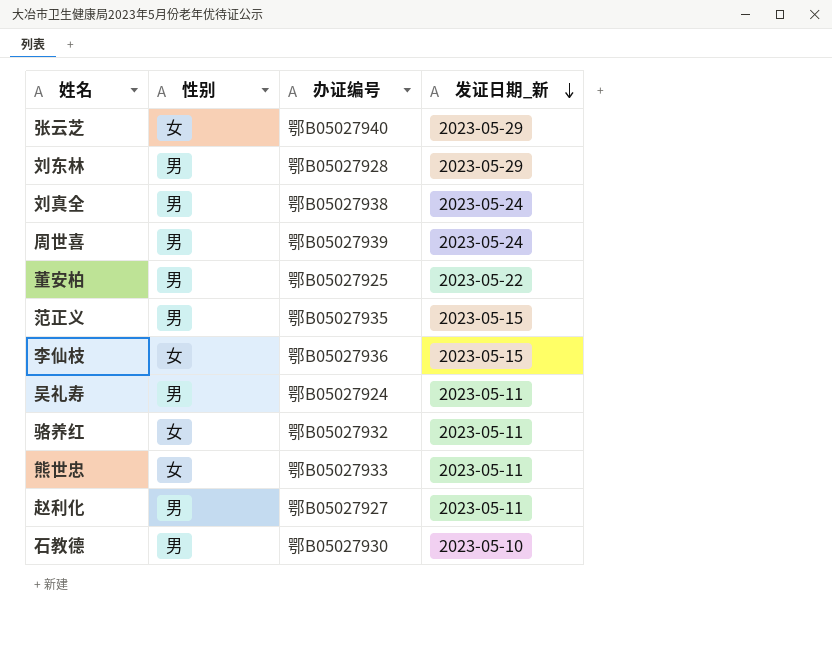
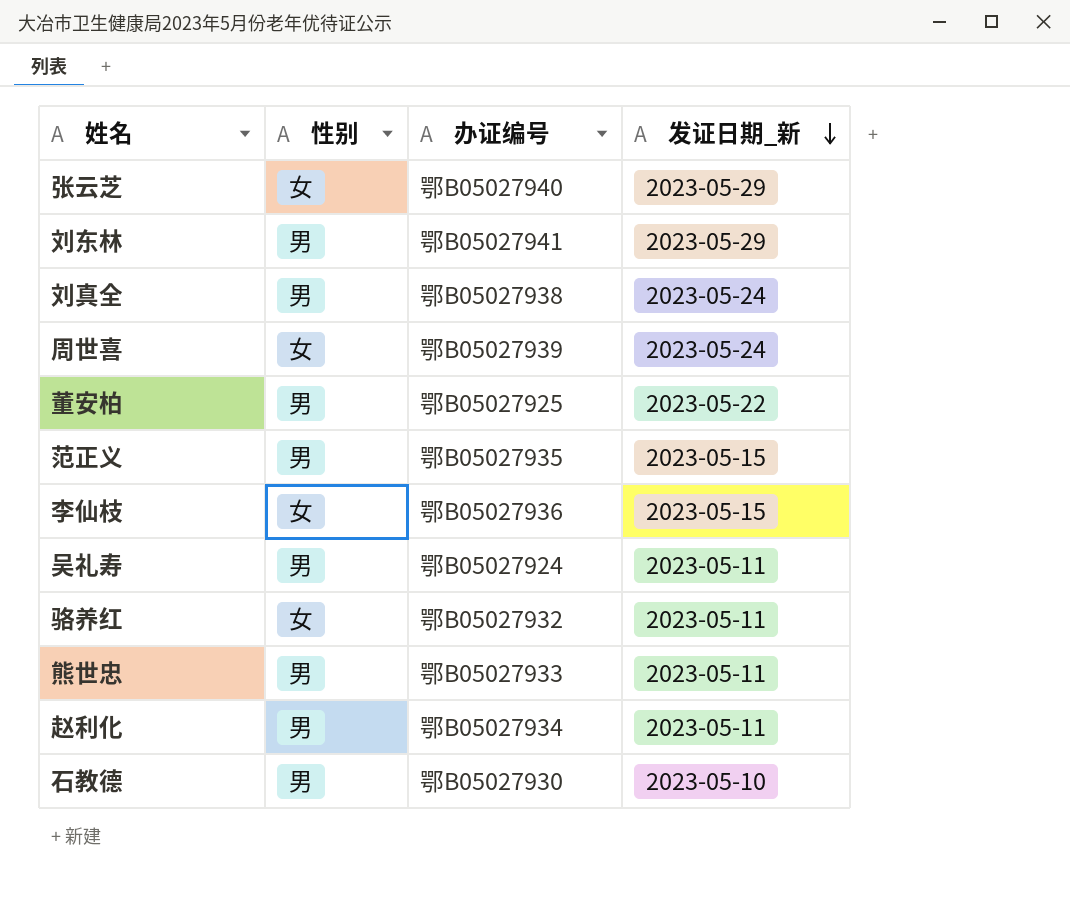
刘东林 | 办证编号: 鄂B05027928 -> 鄂B05027941
周世喜 | 性别: 男 -> 女
熊世忠 | 性别: 女 -> 男
赵利化 | 办证编号: 鄂B05027927 -> 鄂B05027934

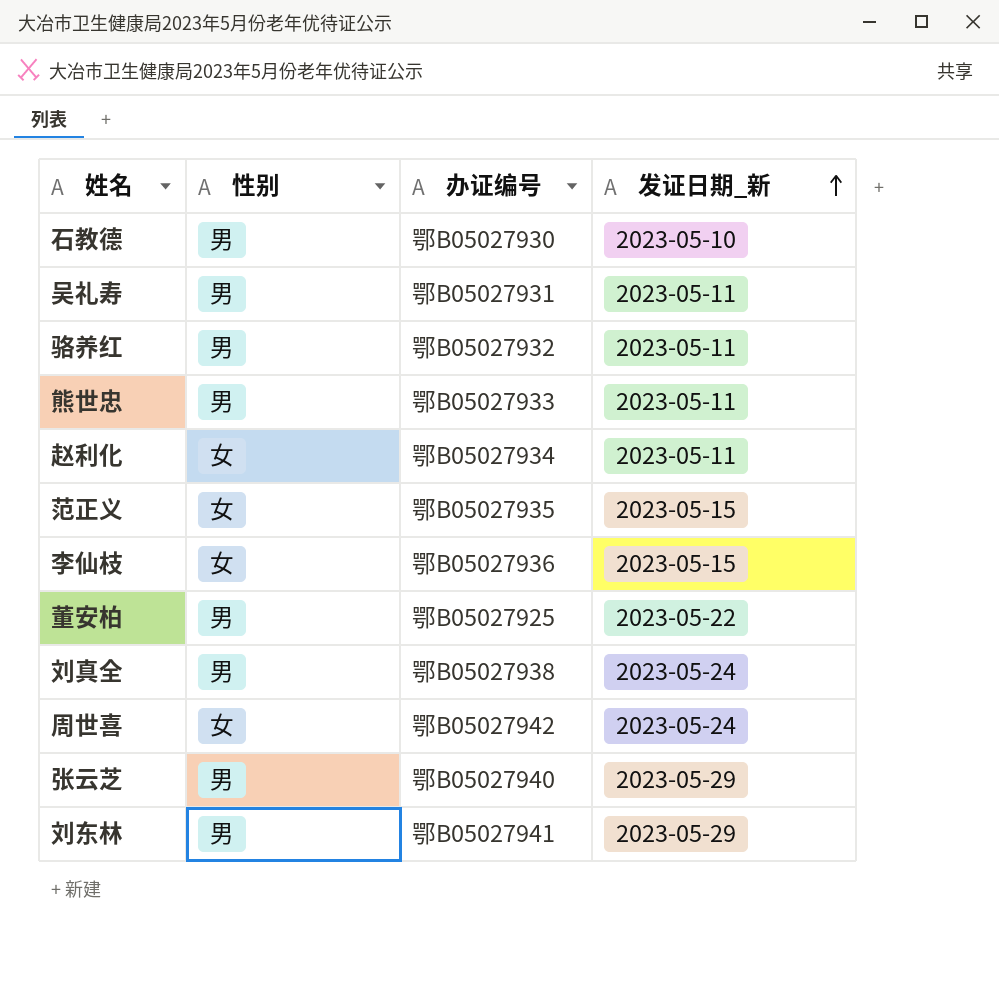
row order: 发证日期_新 descending -> 发证日期_新 ascending
吴礼寿 | 办证编号: 鄂B05027924 -> 鄂B05027931
骆养红 | 性别: 女 -> 男
赵利化 | 性别: 男 -> 女
范正义 | 性别: 男 -> 女
周世喜 | 办证编号: 鄂B05027939 -> 鄂B05027942
张云芝 | 性别: 女 -> 男

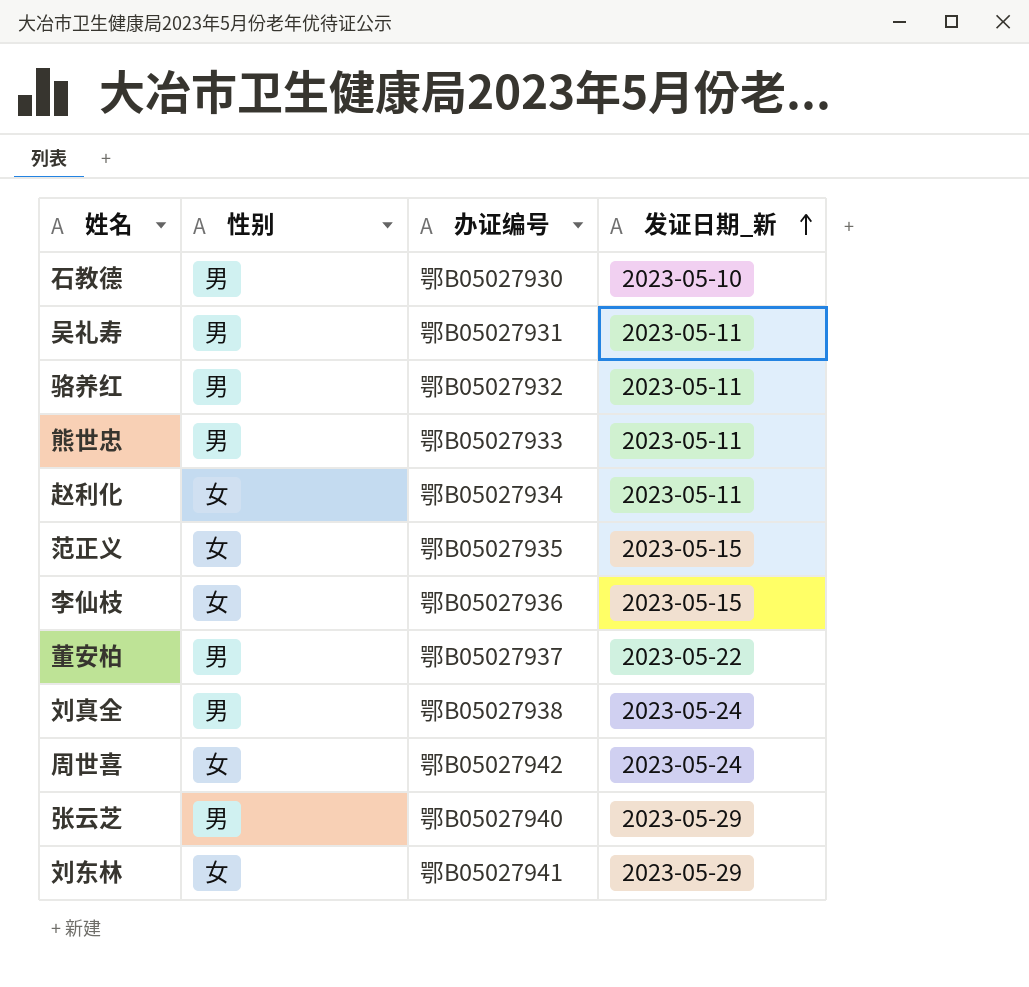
董安柏 | 办证编号: 鄂B05027925 -> 鄂B05027937
刘东林 | 性别: 男 -> 女

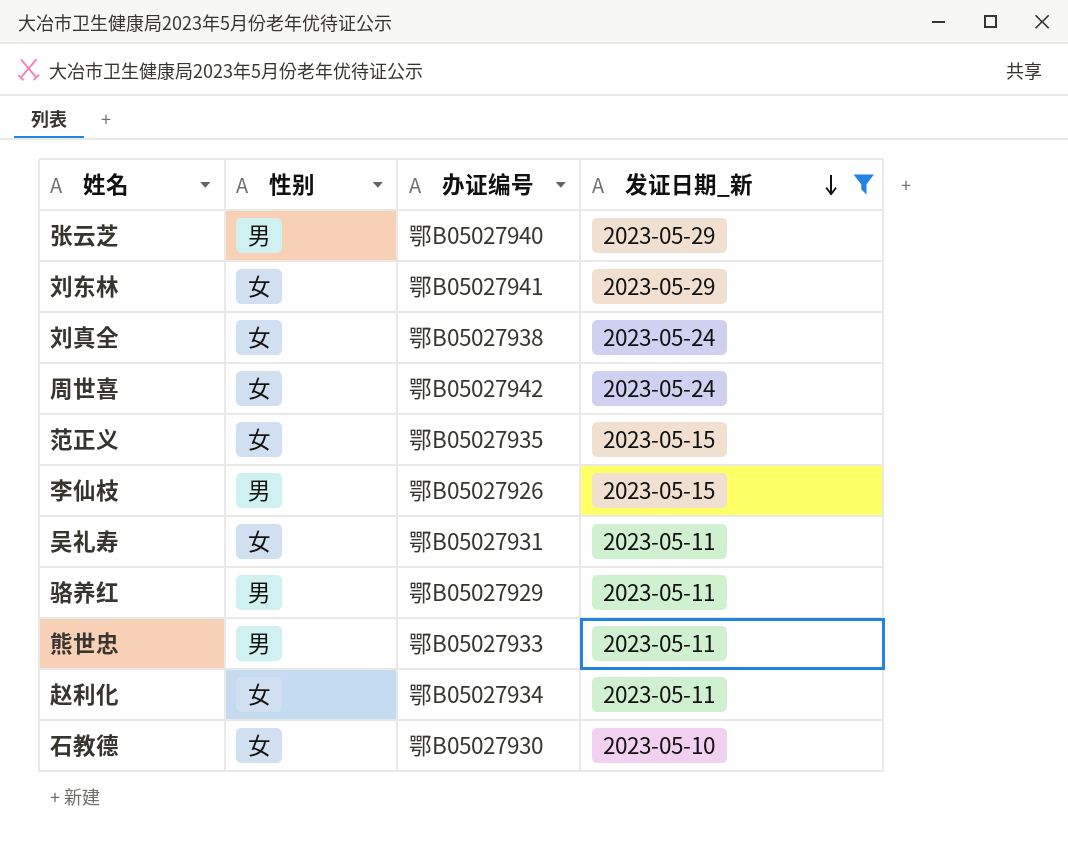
filter: none -> 发证日期_新 != 2023-05-22
row order: 发证日期_新 ascending -> 发证日期_新 descending
刘真全 | 性别: 男 -> 女
李仙枝 | 性别: 女 -> 男
李仙枝 | 办证编号: 鄂B05027936 -> 鄂B05027926
吴礼寿 | 性别: 男 -> 女
骆养红 | 办证编号: 鄂B05027932 -> 鄂B05027929
石教德 | 性别: 男 -> 女

